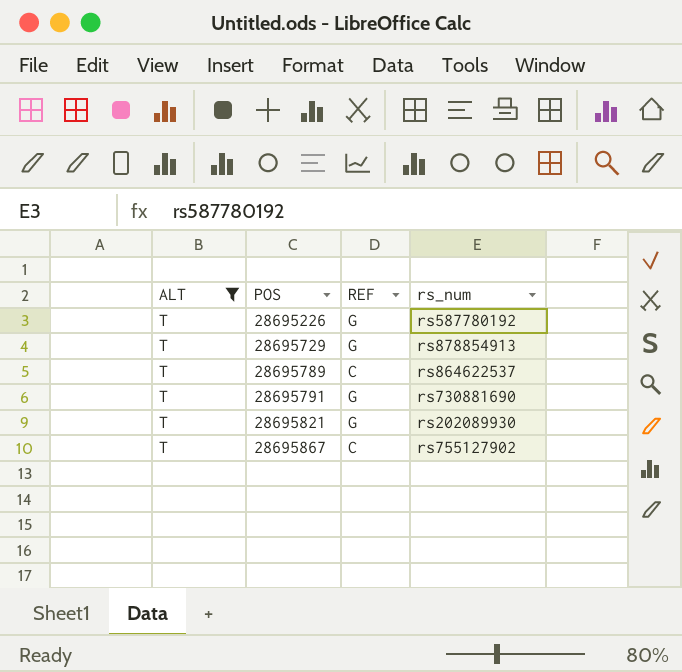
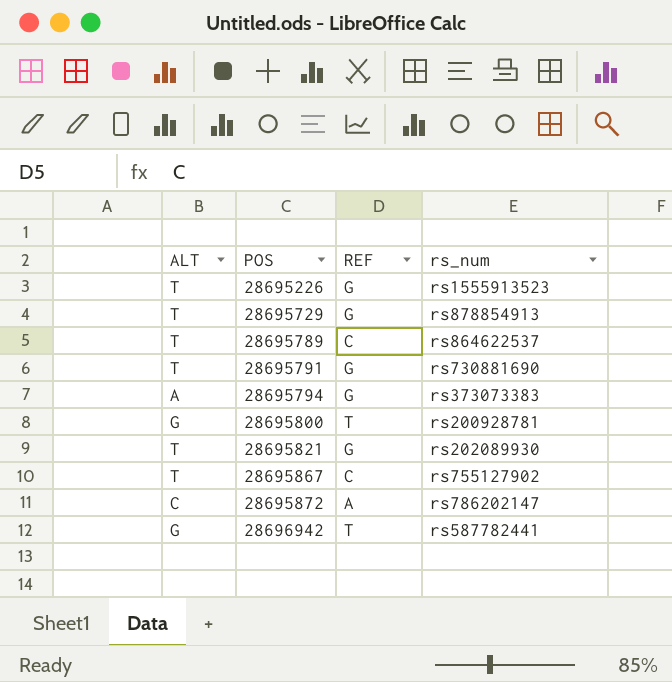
filter: ALT = T -> none
28695226 | rs_num: rs587780192 -> rs1555913523

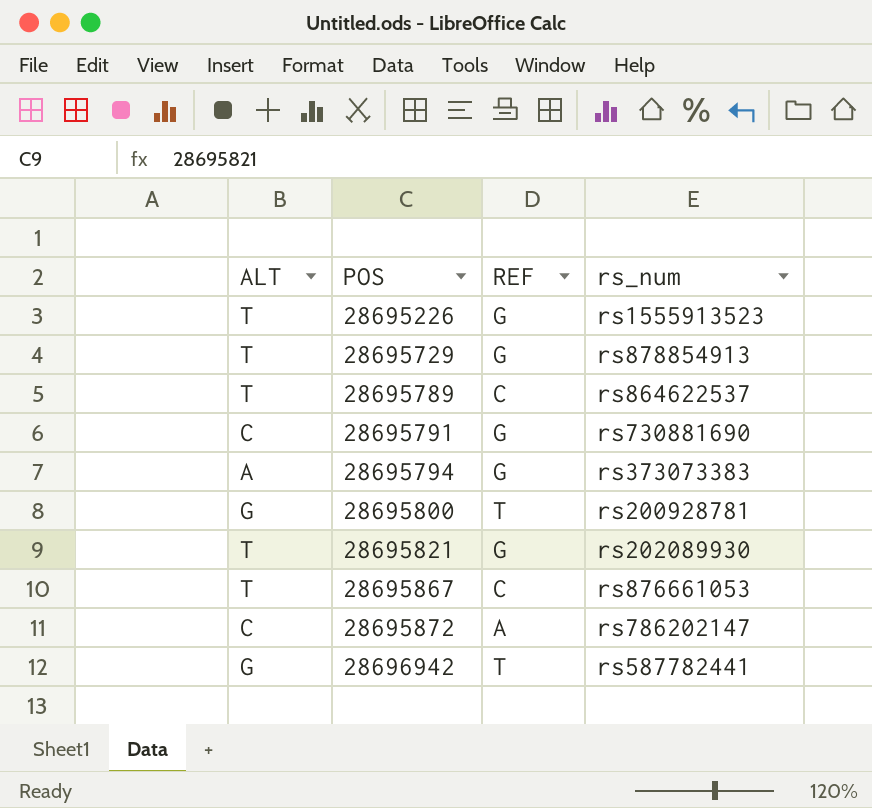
28695791 | ALT: T -> C
28695867 | rs_num: rs755127902 -> rs876661053

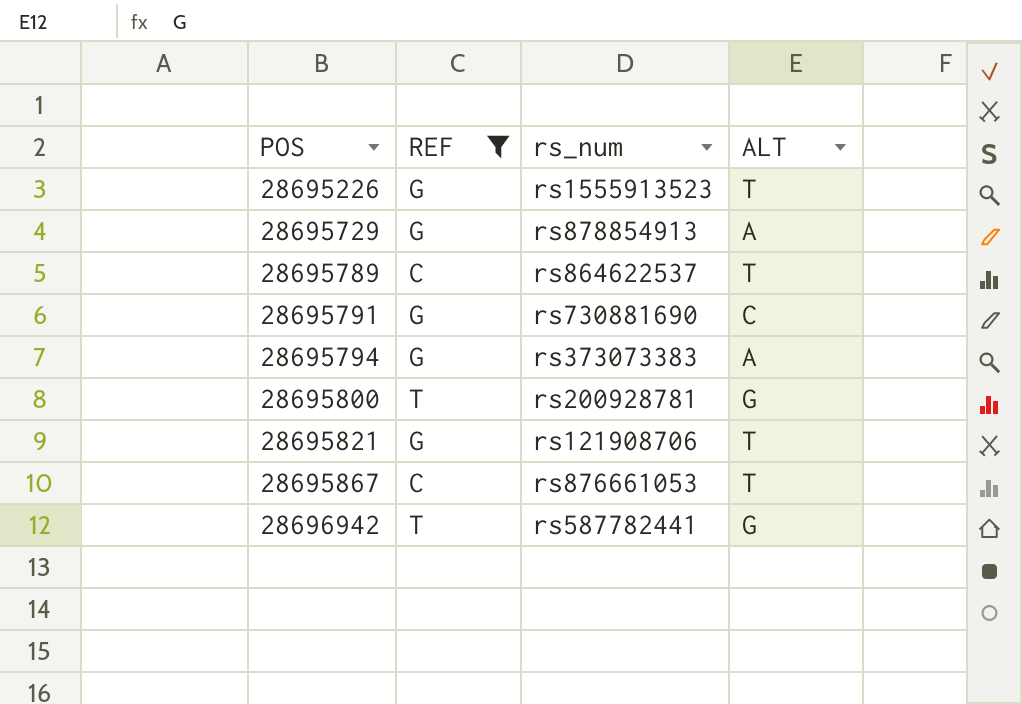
filter: none -> REF != A
column ALT | position: 1 -> 4
28695729 | ALT: T -> A
28695821 | rs_num: rs202089930 -> rs121908706

